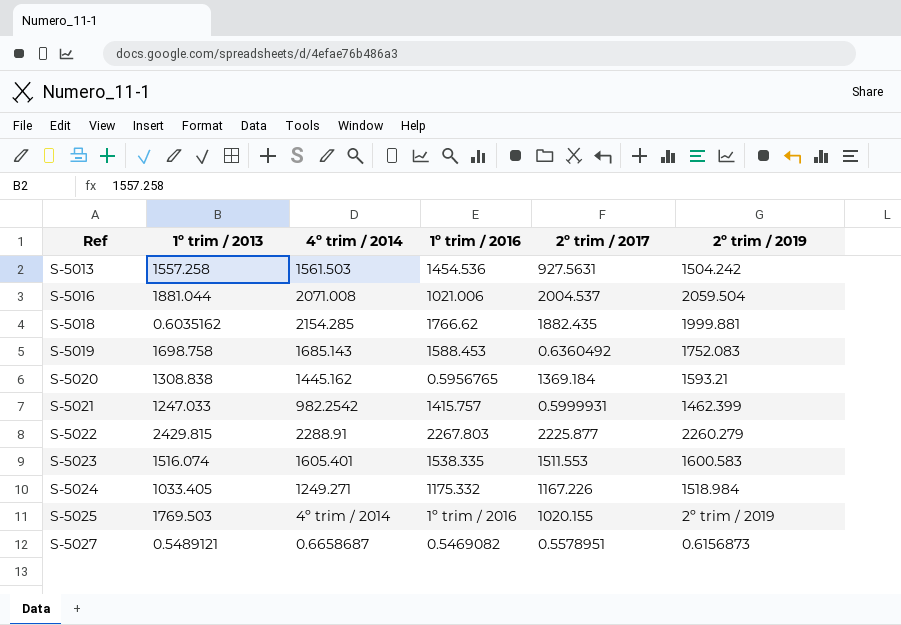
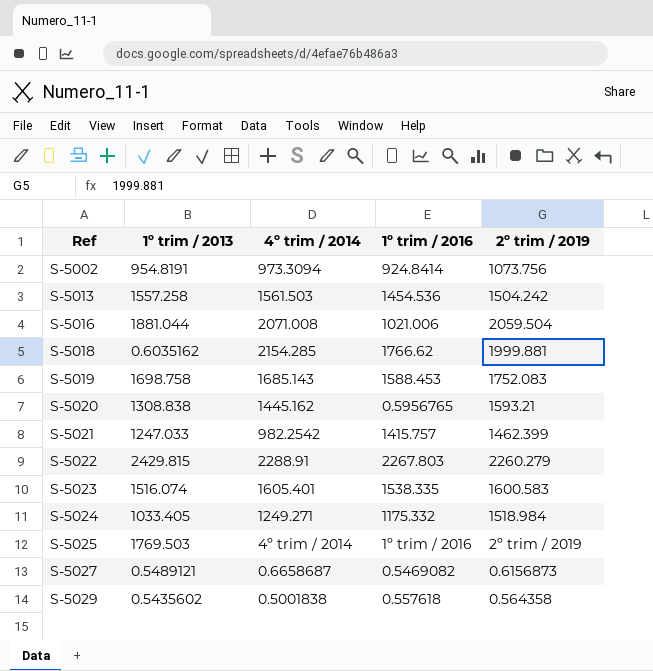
column 2º trim / 2017 | position: 5 -> none
row S-5002: none -> 954.8191 | 973.3094 | 924.8414 | 1073.756
row S-5029: none -> 0.5435602 | 0.5001838 | 0.557618 | 0.564358

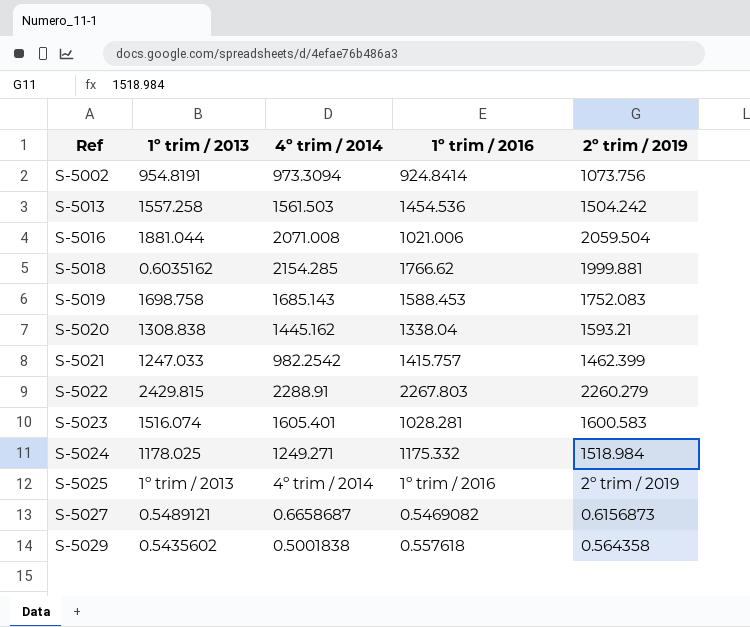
S-5020 | 1º trim / 2016: 0.5956765 -> 1338.04
S-5023 | 1º trim / 2016: 1538.335 -> 1028.281
S-5024 | 1º trim / 2013: 1033.405 -> 1178.025
S-5025 | 1º trim / 2013: 1769.503 -> 1º trim / 2013

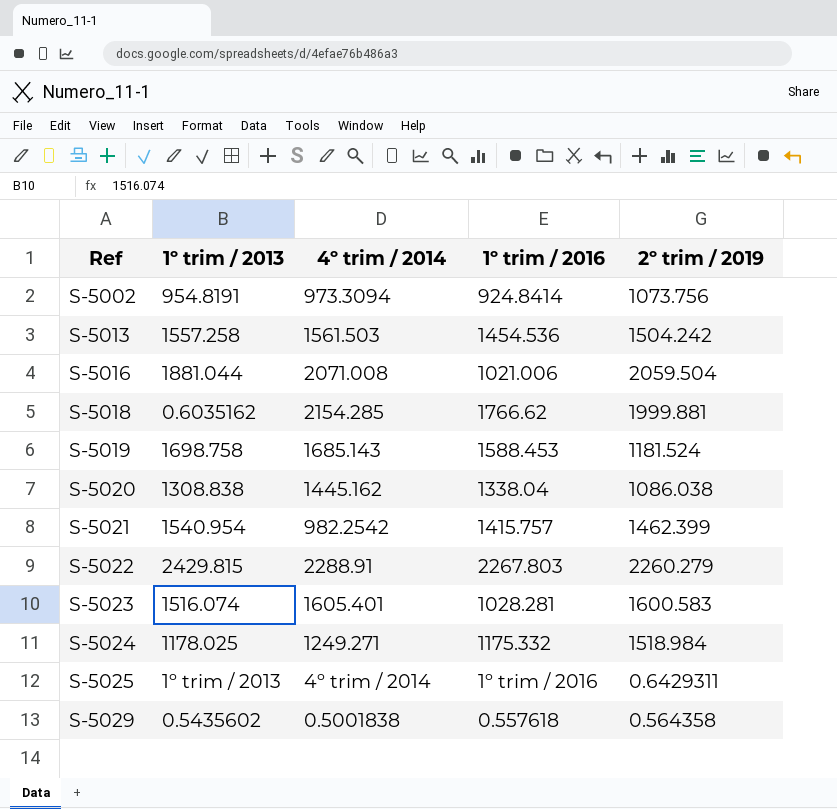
row S-5027: 0.5489121 | 0.6658687 | 0.5469082 | 0.6156873 -> none
S-5019 | 2º trim / 2019: 1752.083 -> 1181.524
S-5020 | 2º trim / 2019: 1593.21 -> 1086.038
S-5021 | 1º trim / 2013: 1247.033 -> 1540.954
S-5025 | 2º trim / 2019: 2º trim / 2019 -> 0.6429311

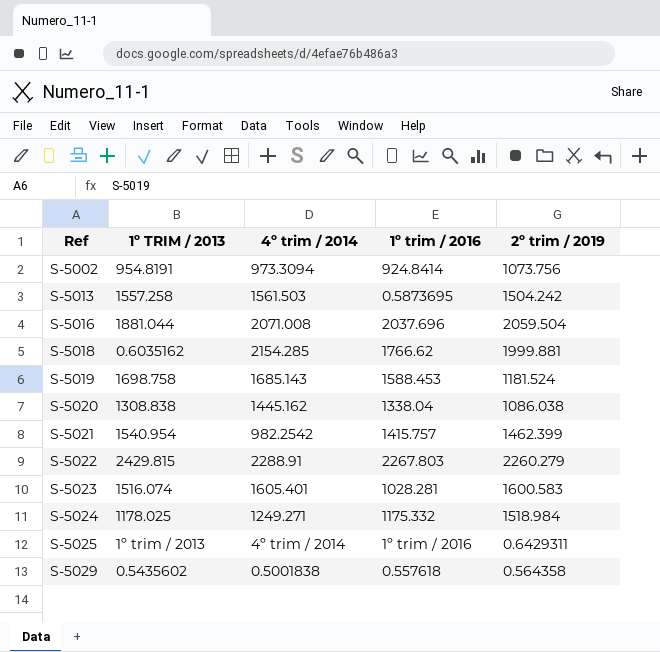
column name: 1º trim / 2013 -> 1º TRIM / 2013
S-5013 | 1º trim / 2016: 1454.536 -> 0.5873695
S-5016 | 1º trim / 2016: 1021.006 -> 2037.696

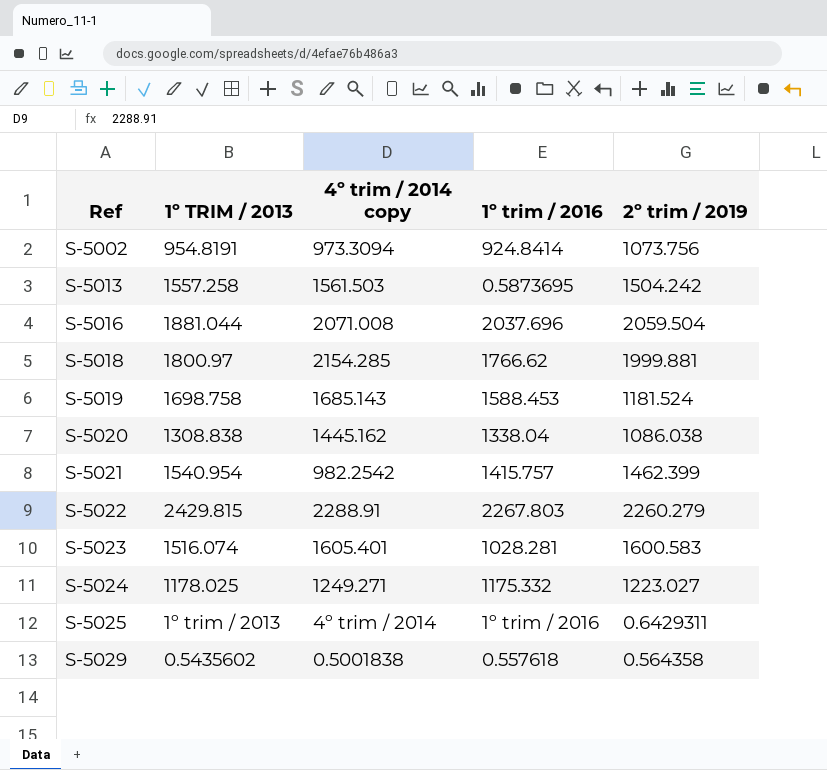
column name: 4º trim / 2014 -> 4º trim / 2014 copy
S-5018 | 1º TRIM / 2013: 0.6035162 -> 1800.97
S-5024 | 2º trim / 2019: 1518.984 -> 1223.027

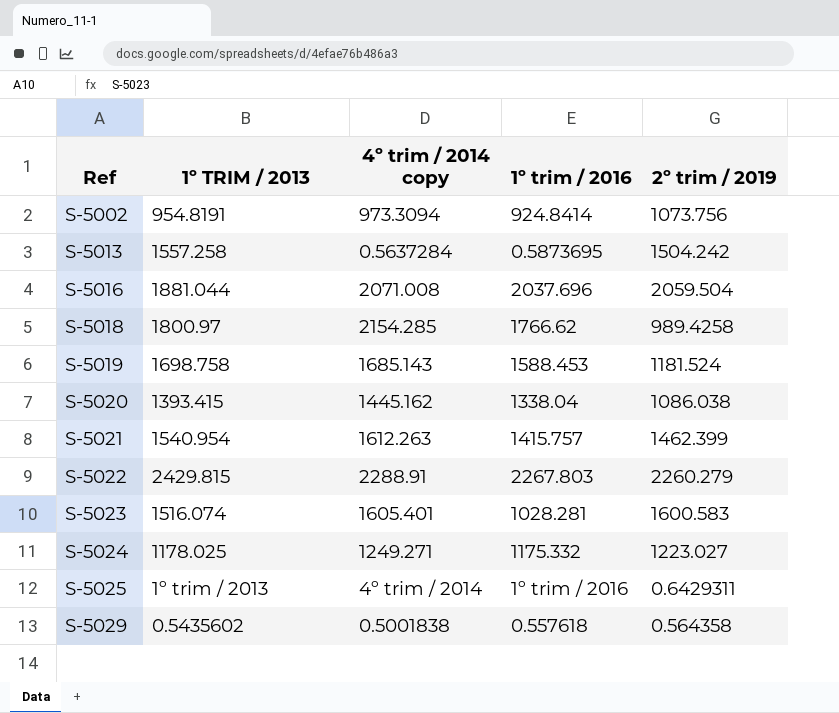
S-5013 | 4º trim / 2014 copy: 1561.503 -> 0.5637284
S-5018 | 2º trim / 2019: 1999.881 -> 989.4258
S-5020 | 1º TRIM / 2013: 1308.838 -> 1393.415
S-5021 | 4º trim / 2014 copy: 982.2542 -> 1612.263

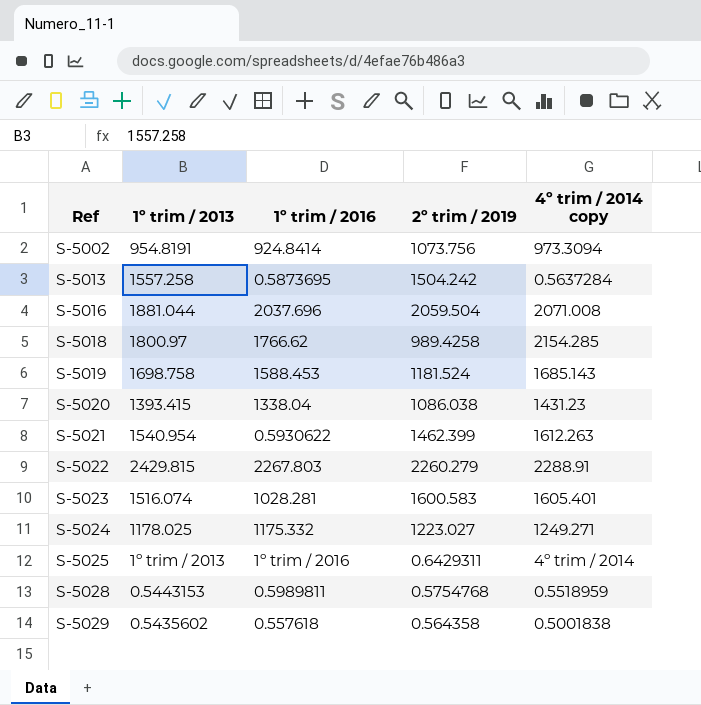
column name: 1º TRIM / 2013 -> 1º trim / 2013
column 4º trim / 2014 copy | position: 3 -> 5
S-5020 | 4º trim / 2014 copy: 1445.162 -> 1431.23
S-5021 | 1º trim / 2016: 1415.757 -> 0.5930622
row S-5028: none -> 0.5443153 | 0.5989811 | 0.5754768 | 0.5518959

